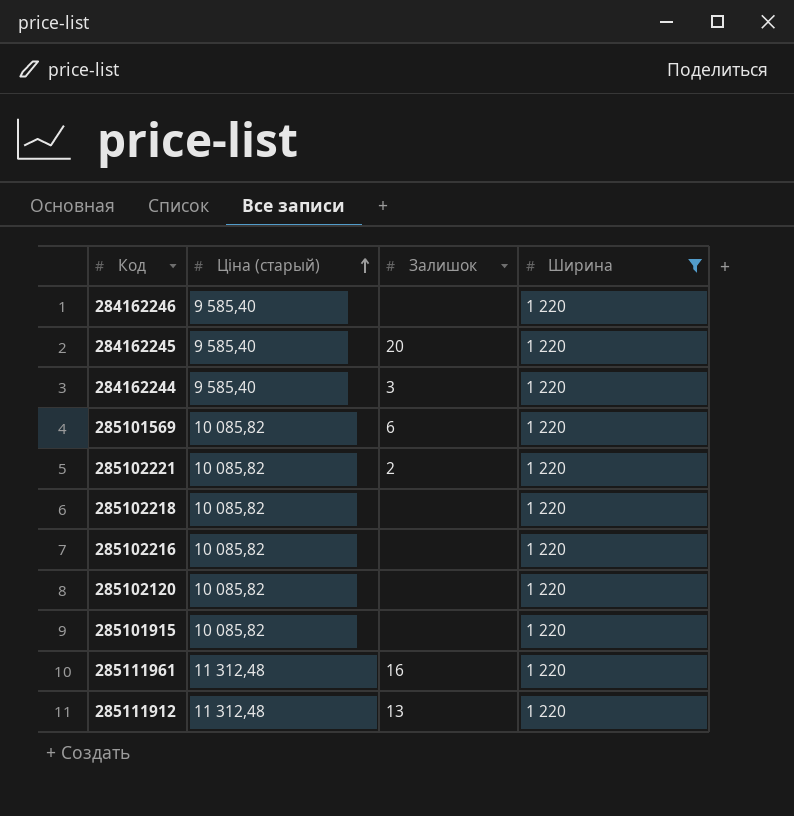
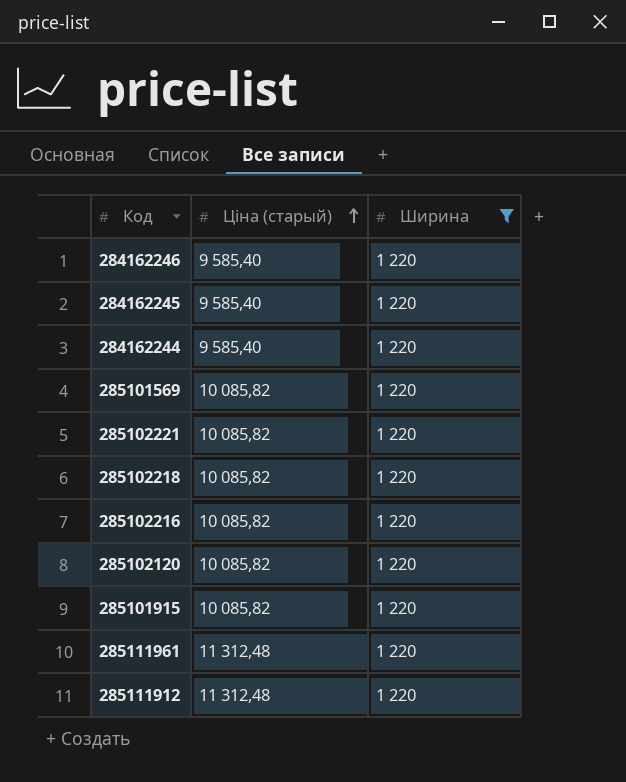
column Залишок | position: 3 -> none

